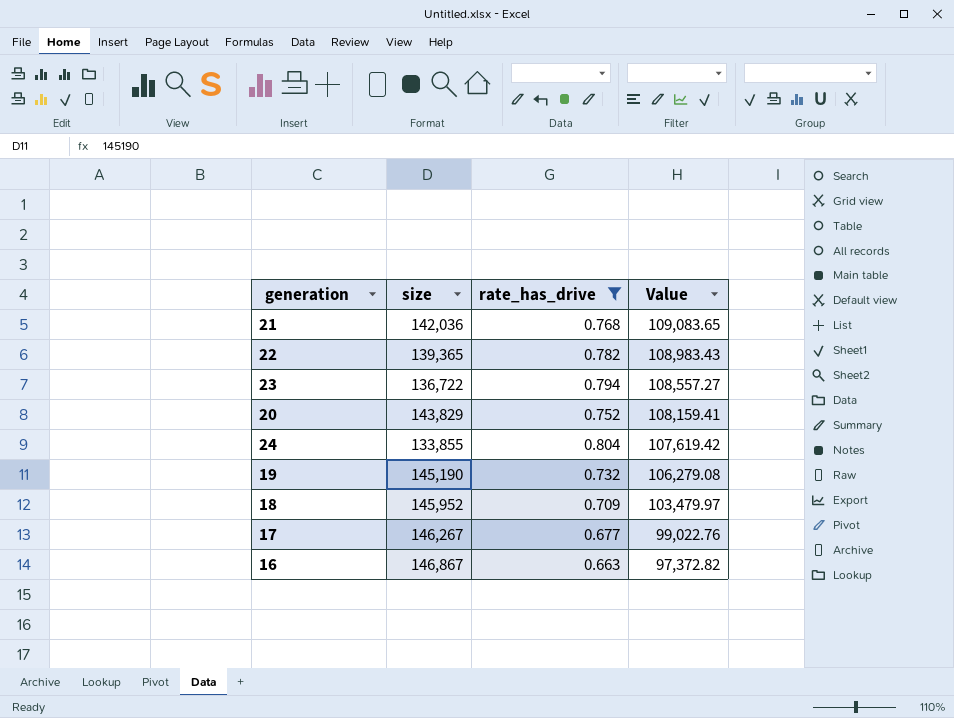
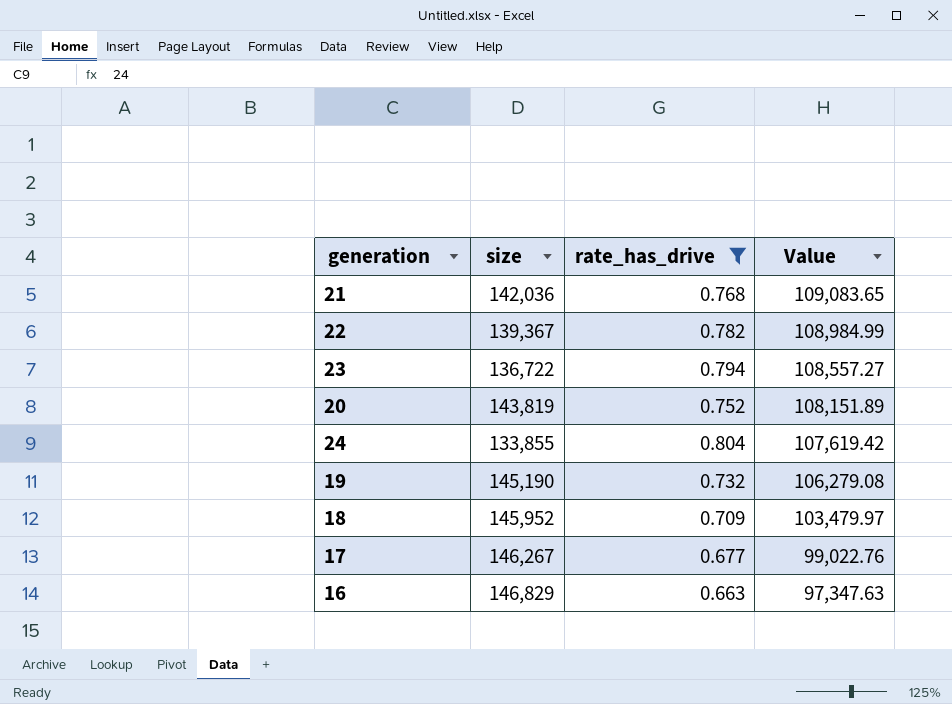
22 | size: 139,365 -> 139,367
22 | Value: 108,983.43 -> 108,984.99
20 | size: 143,829 -> 143,819
20 | Value: 108,159.41 -> 108,151.89
16 | size: 146,867 -> 146,829
16 | Value: 97,372.82 -> 97,347.63

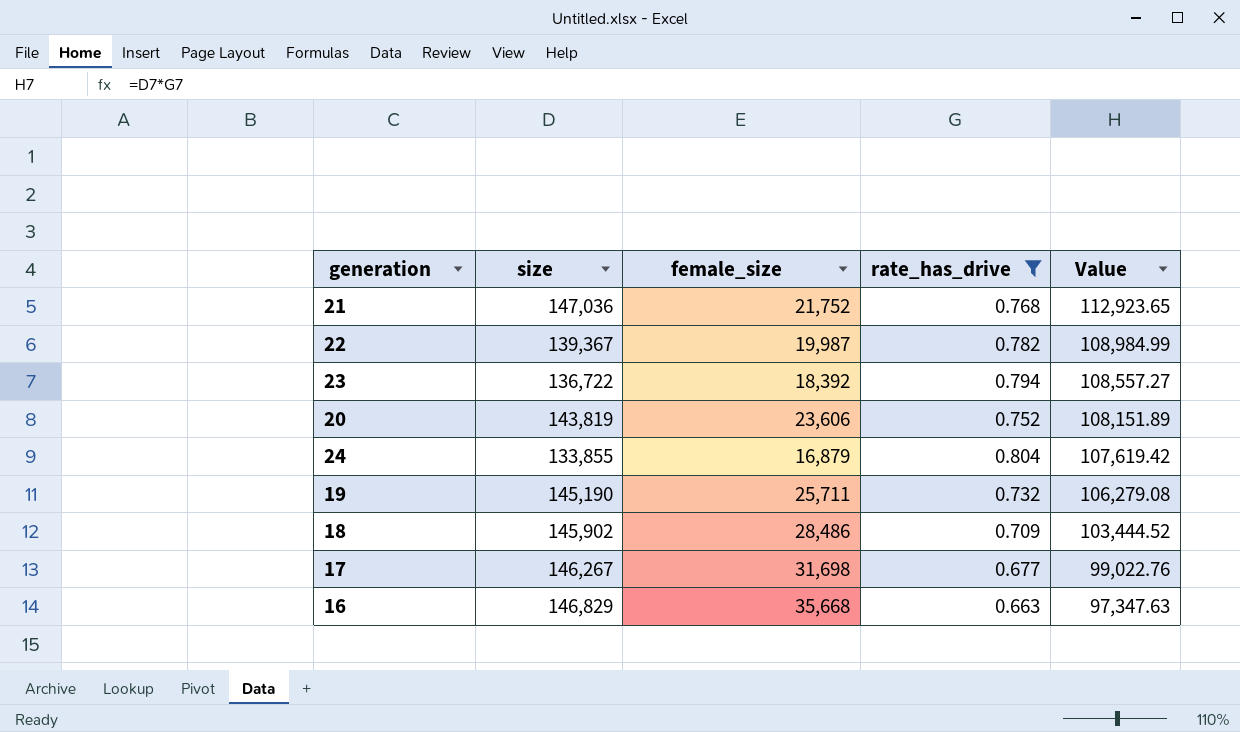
column female_size | position: none -> 3
21 | size: 142,036 -> 147,036
21 | Value: 109,083.65 -> 112,923.65
18 | size: 145,952 -> 145,902
18 | Value: 103,479.97 -> 103,444.52

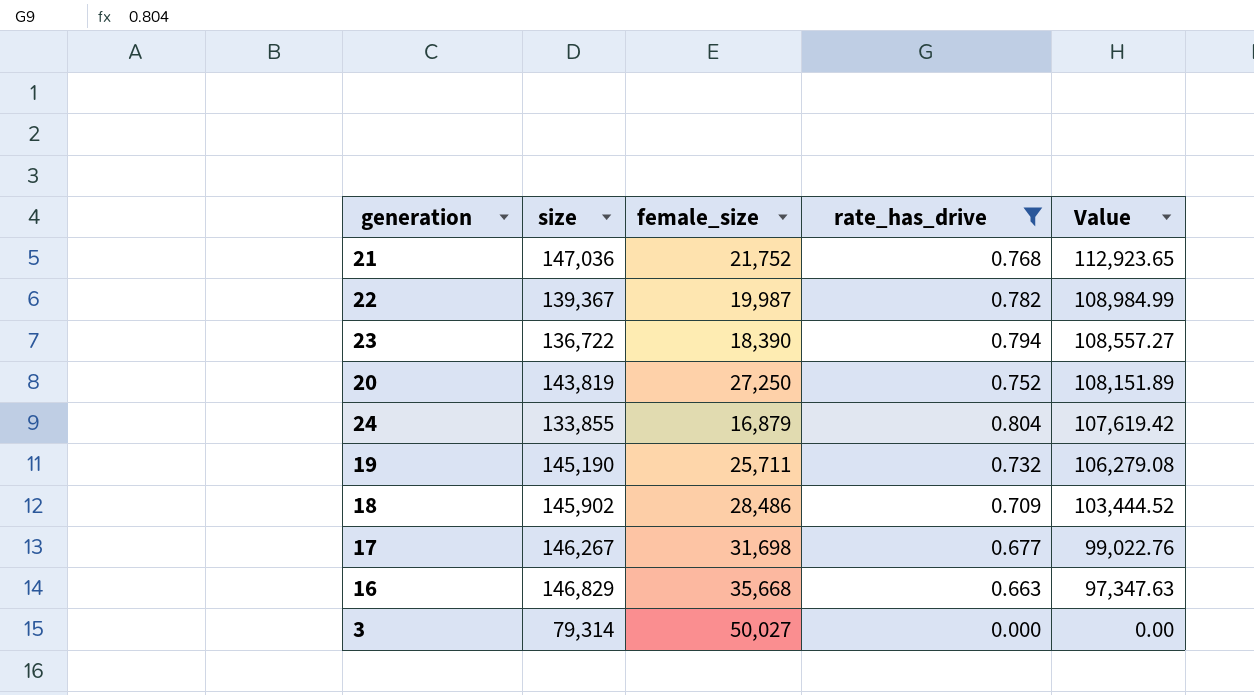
23 | female_size: 18,392 -> 18,390
20 | female_size: 23,606 -> 27,250
row 3: none -> 79,314 | 50,027 | 0.000 | 0.00

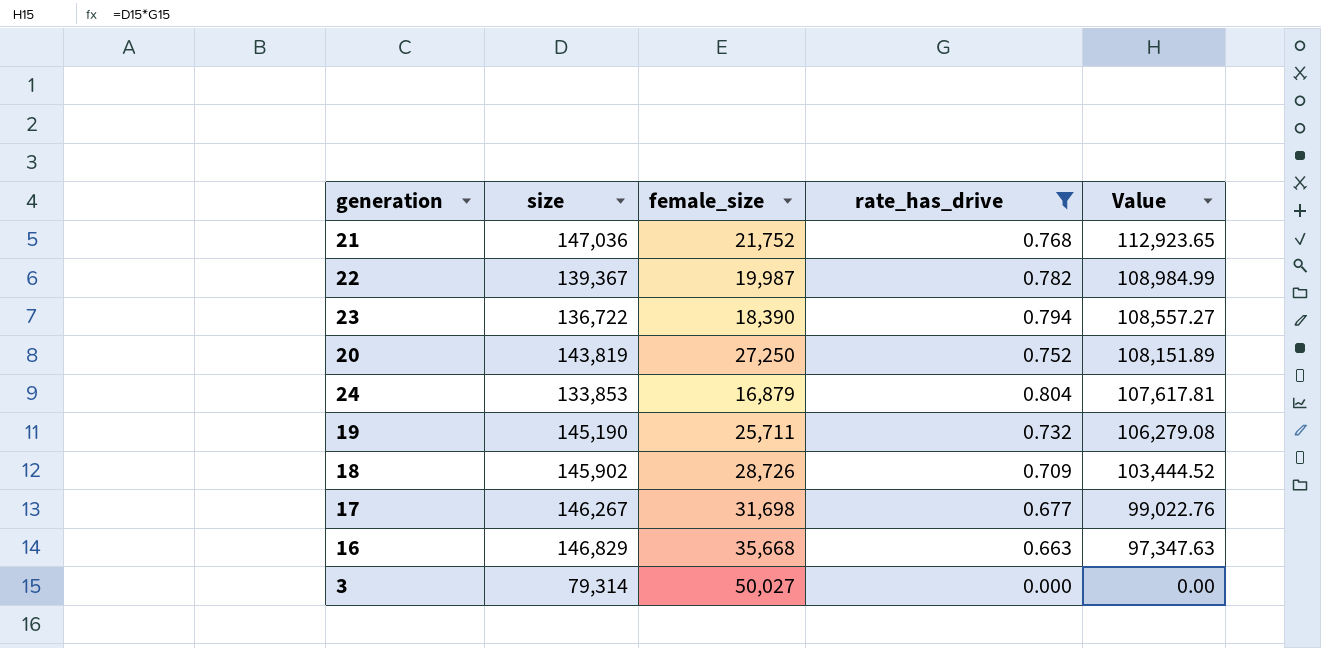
24 | size: 133,855 -> 133,853
24 | Value: 107,619.42 -> 107,617.81
18 | female_size: 28,486 -> 28,726

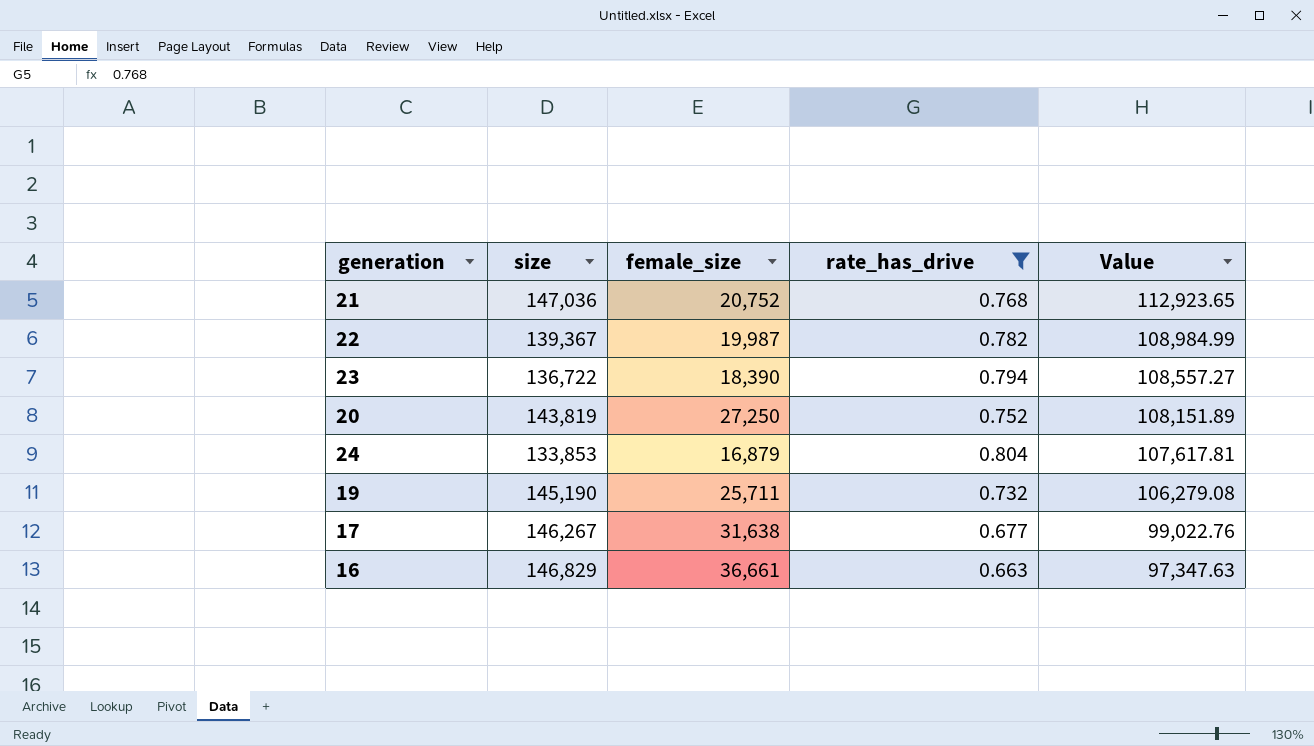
row 18: 145,902 | 28,726 | 0.709 | 103,444.52 -> none
row 3: 79,314 | 50,027 | 0.000 | 0.00 -> none
21 | female_size: 21,752 -> 20,752
17 | female_size: 31,698 -> 31,638
16 | female_size: 35,668 -> 36,661

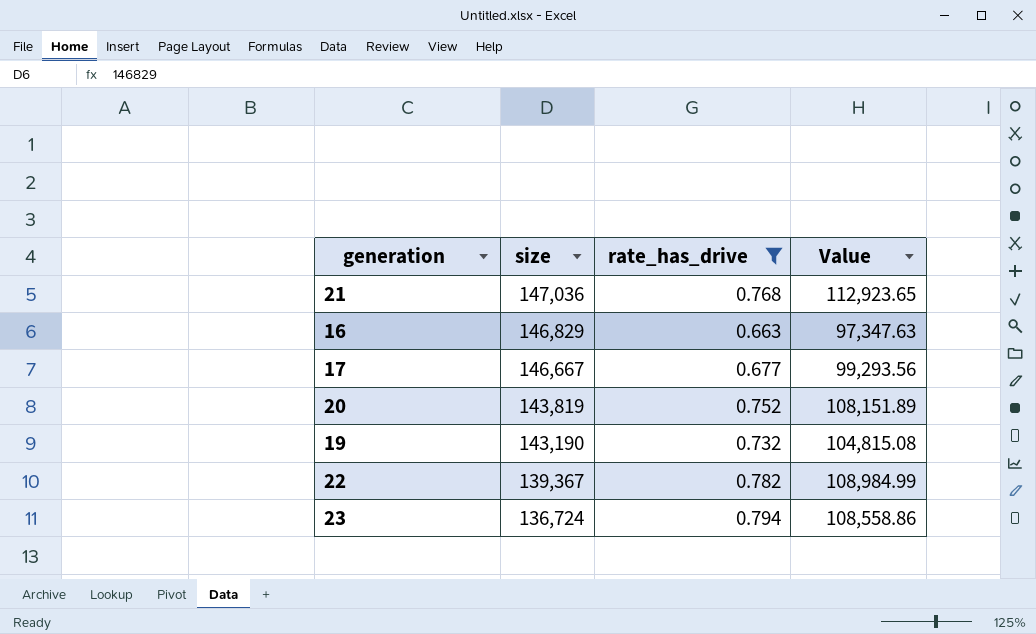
row order: Value descending -> size descending
column female_size | position: 3 -> none
row 24: 133,853 | 16,879 | 0.804 | 107,617.81 -> none
17 | size: 146,267 -> 146,667
17 | Value: 99,022.76 -> 99,293.56
19 | size: 145,190 -> 143,190
19 | Value: 106,279.08 -> 104,815.08
23 | size: 136,722 -> 136,724
23 | Value: 108,557.27 -> 108,558.86

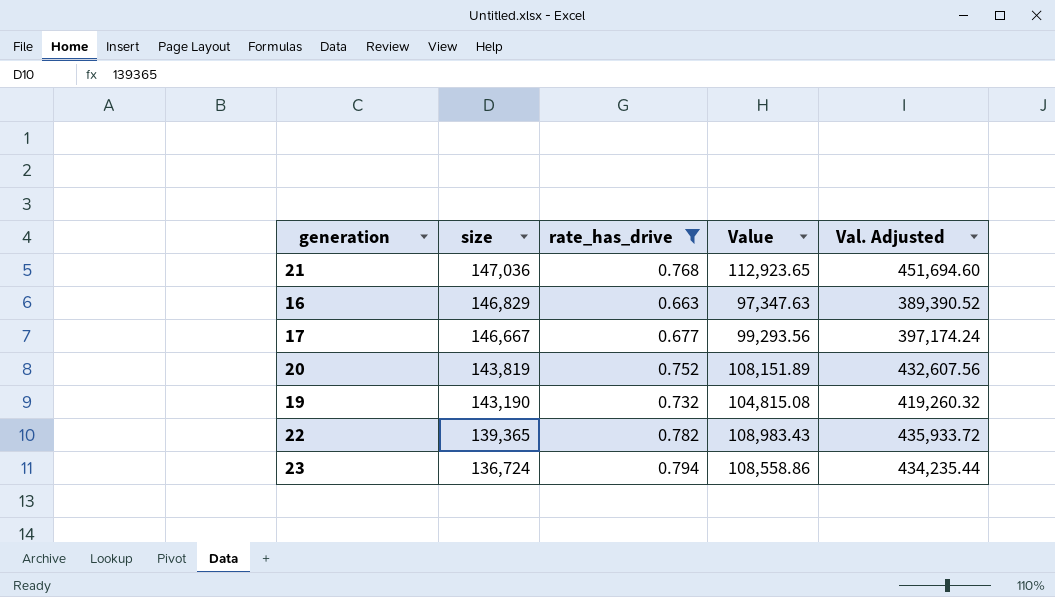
column Val. Adjusted | formula: none -> [Value] * 4
22 | size: 139,367 -> 139,365
22 | Value: 108,984.99 -> 108,983.43

